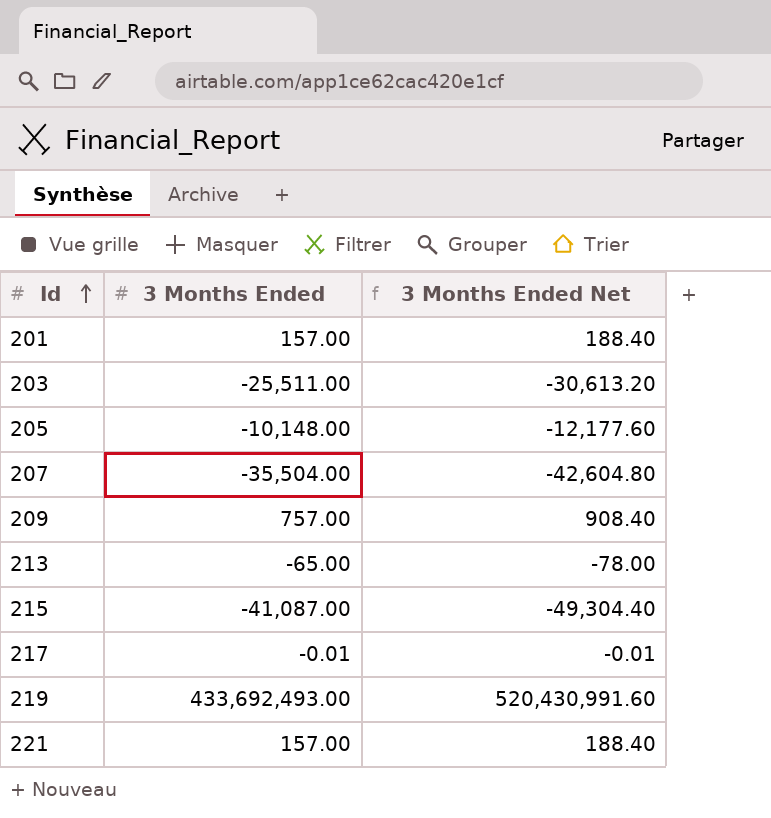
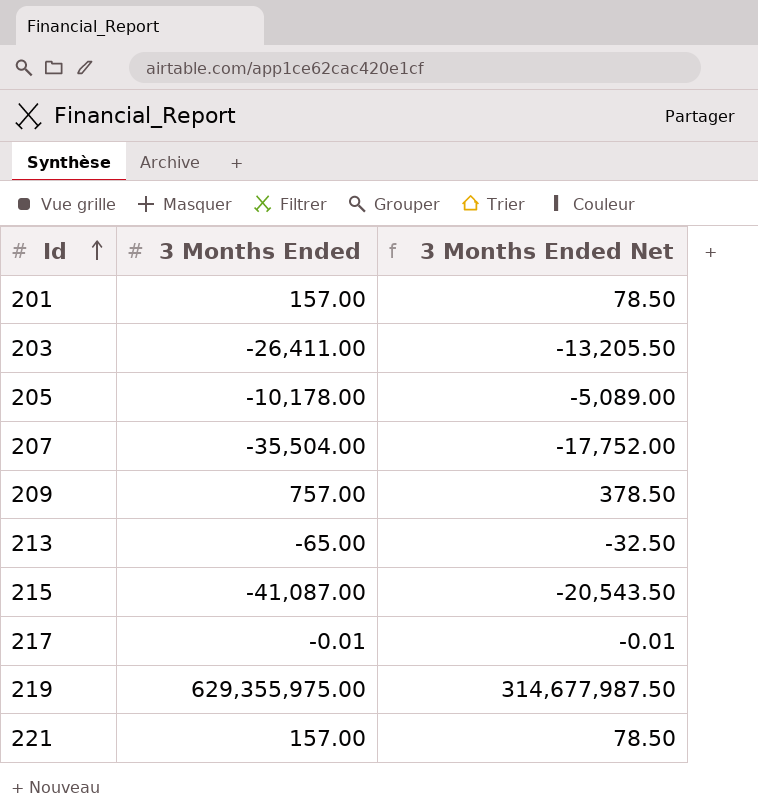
column 3 Months Ended Net | formula: [3 Months Ended] * 1.2 -> [3 Months Ended] * 0.5
203 | 3 Months Ended: -25,511.00 -> -26,411.00
205 | 3 Months Ended: -10,148.00 -> -10,178.00
219 | 3 Months Ended: 433,692,493.00 -> 629,355,975.00

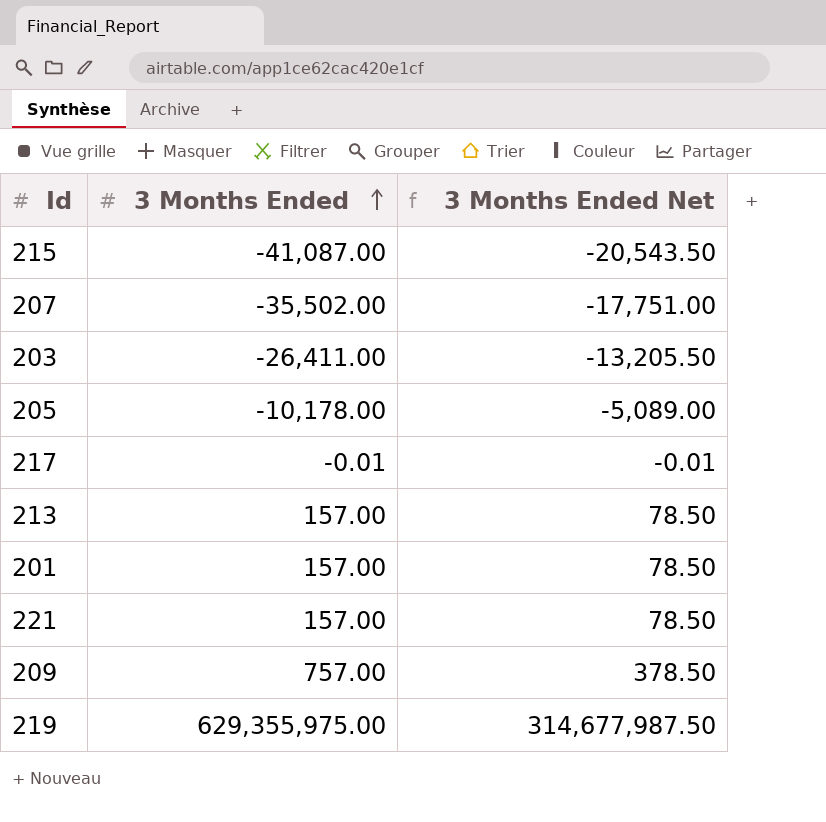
row order: Id ascending -> 3 Months Ended ascending
207 | 3 Months Ended: -35,504.00 -> -35,502.00
207 | 3 Months Ended Net: -17,752.00 -> -17,751.00
213 | 3 Months Ended: -65.00 -> 157.00
213 | 3 Months Ended Net: -32.50 -> 78.50

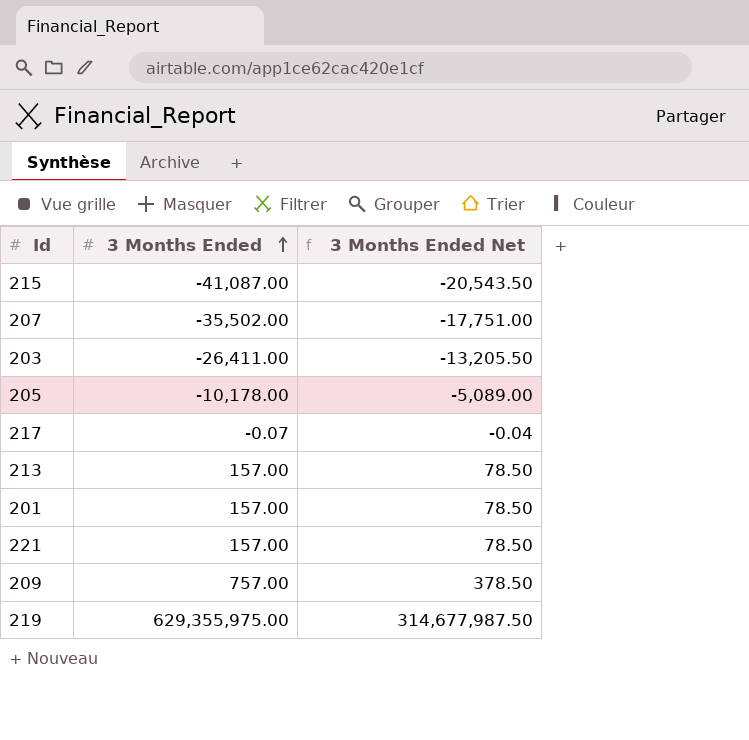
217 | 3 Months Ended: -0.01 -> -0.07
217 | 3 Months Ended Net: -0.01 -> -0.04

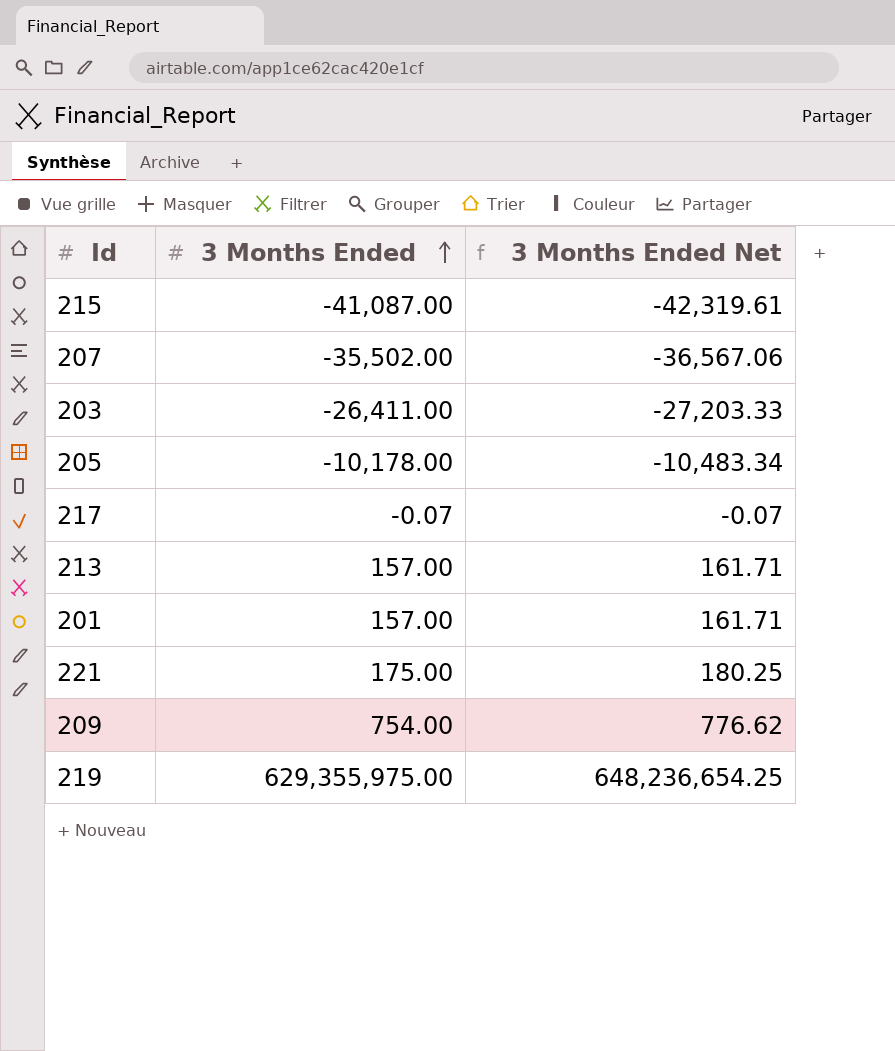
column 3 Months Ended Net | formula: [3 Months Ended] * 0.5 -> [3 Months Ended] * 1.03
221 | 3 Months Ended: 157.00 -> 175.00
209 | 3 Months Ended: 757.00 -> 754.00

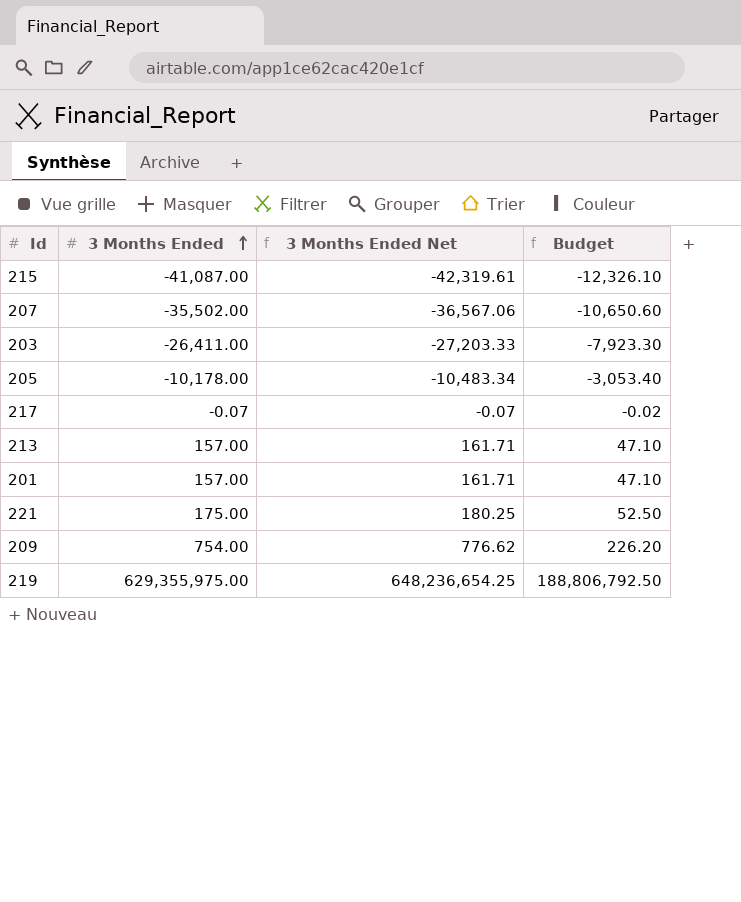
column Budget | formula: none -> [3 Months Ended] * 0.3

